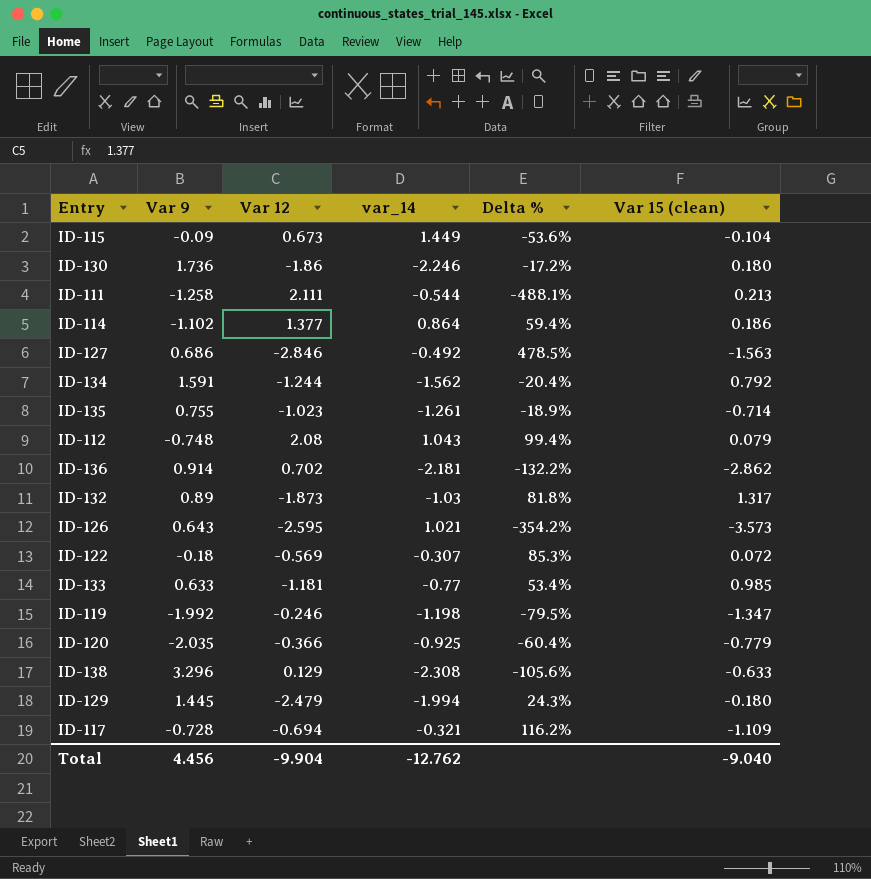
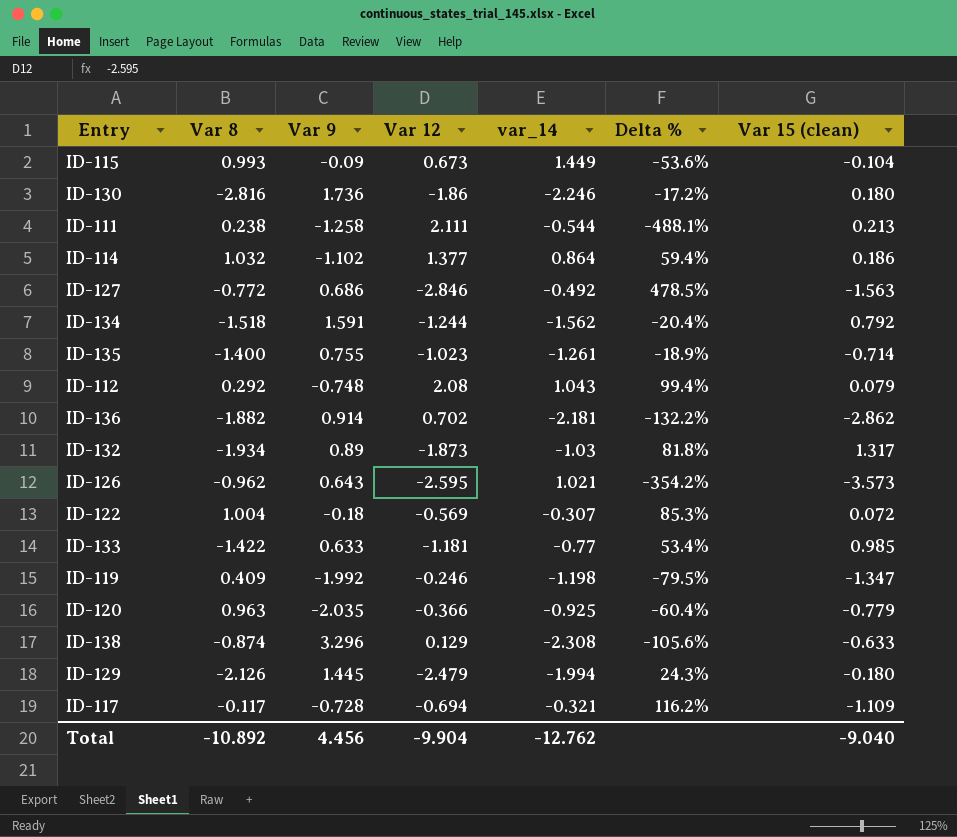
column Var 8 | position: none -> 2

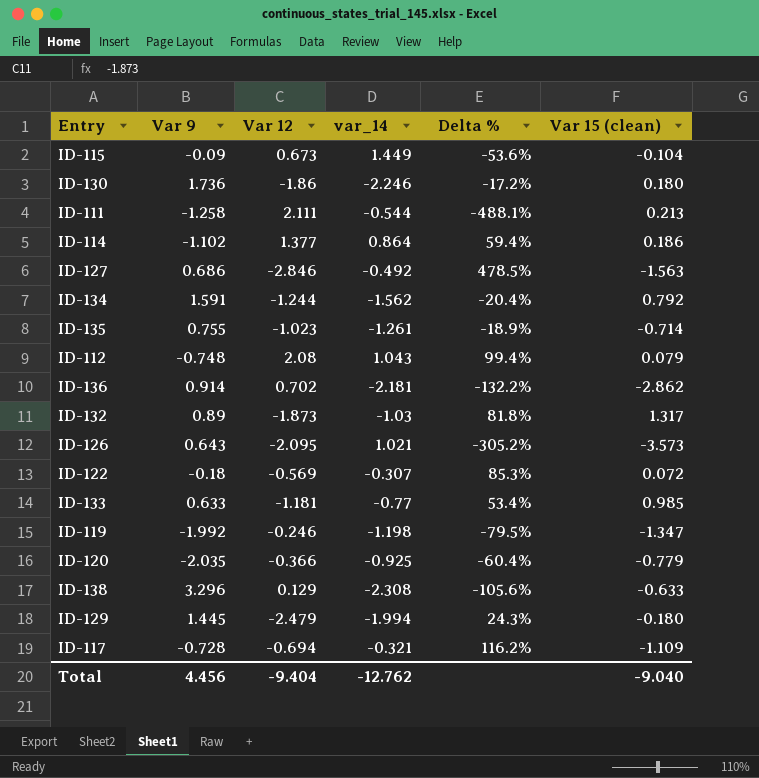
column Var 8 | position: 2 -> none
ID-126 | Var 12: -2.595 -> -2.095
ID-126 | Delta %: -354.2% -> -305.2%
Total | Var 12: -9.904 -> -9.404

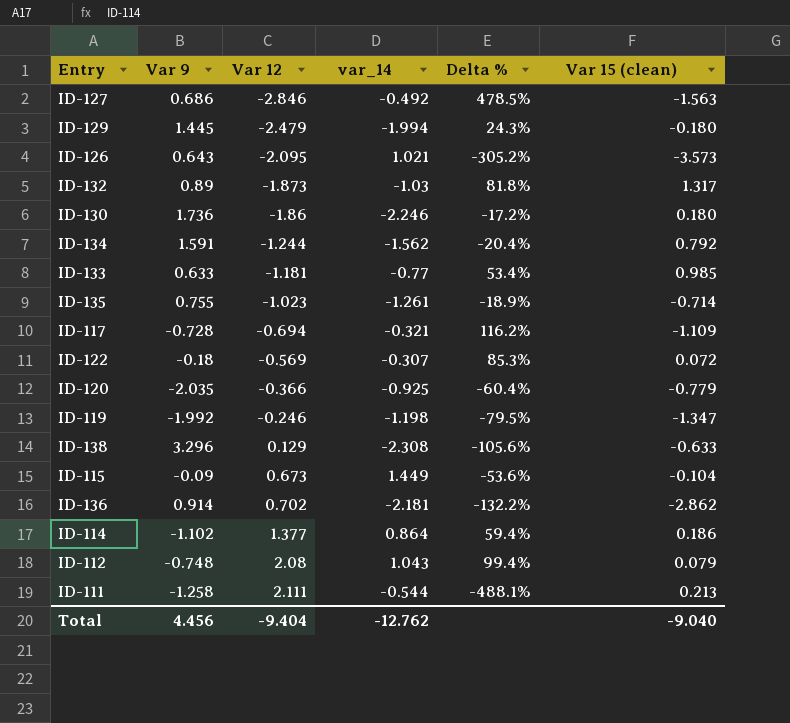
row order: none -> Var 12 ascending

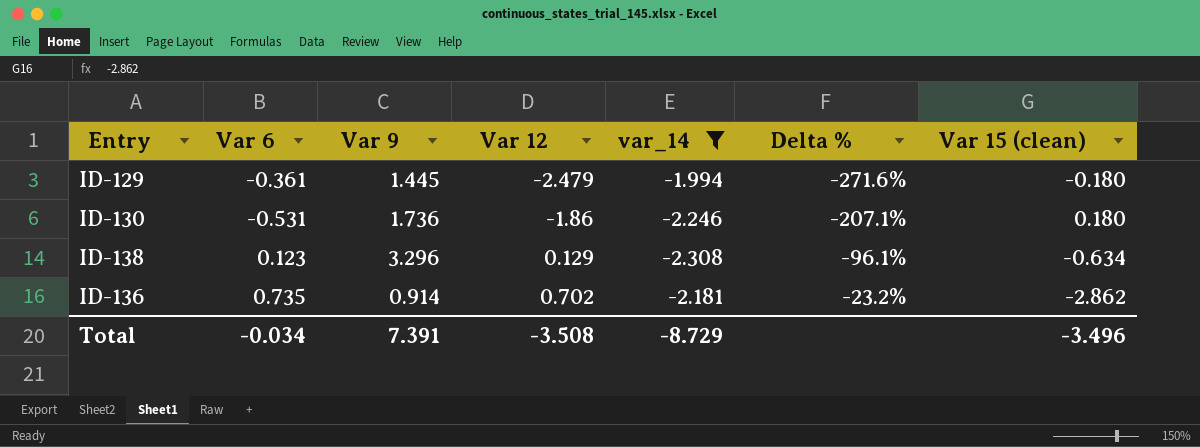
filter: none -> var_14 <= -1.994
column Var 6 | position: none -> 2
column Delta % | formula: ([Var 12] - [var_14]) / [var_14] -> ([Var 12] - [Var 9]) / [Var 9]
ID-138 | Var 15 (clean): -0.633 -> -0.634
Total | Var 9: 4.456 -> 7.391
Total | Var 12: -9.404 -> -3.508
Total | var_14: -12.762 -> -8.729
Total | Var 15 (clean): -9.040 -> -3.496

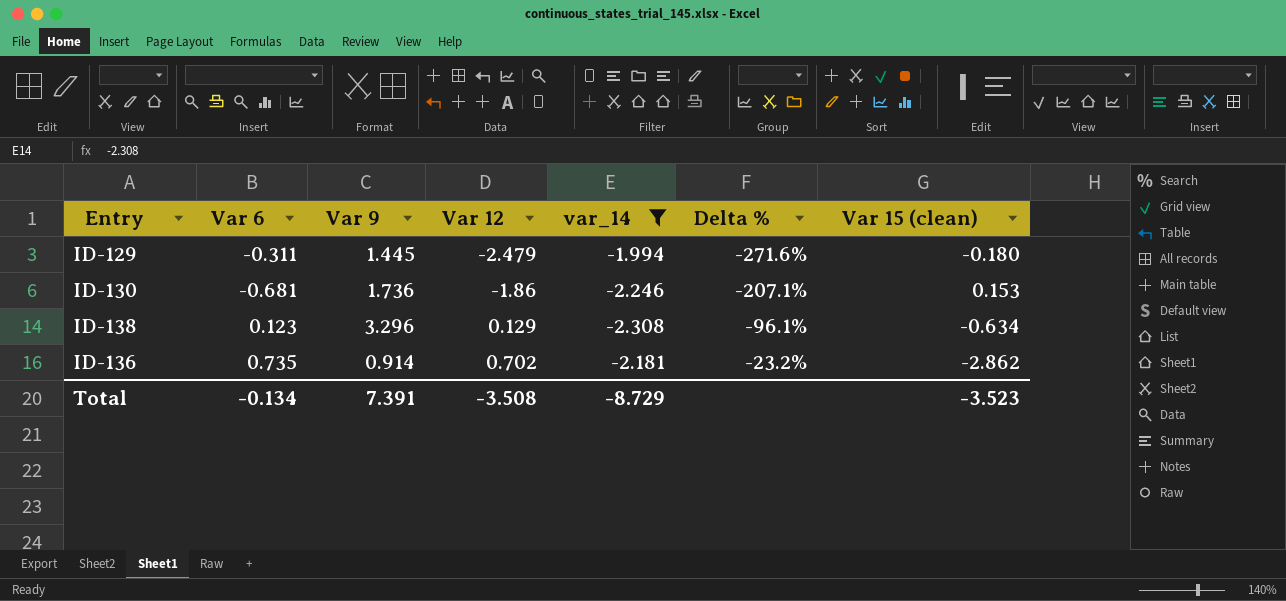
ID-129 | Var 6: -0.361 -> -0.311
ID-130 | Var 6: -0.531 -> -0.681
ID-130 | Var 15 (clean): 0.180 -> 0.153
Total | Var 6: -0.034 -> -0.134
Total | Var 15 (clean): -3.496 -> -3.523

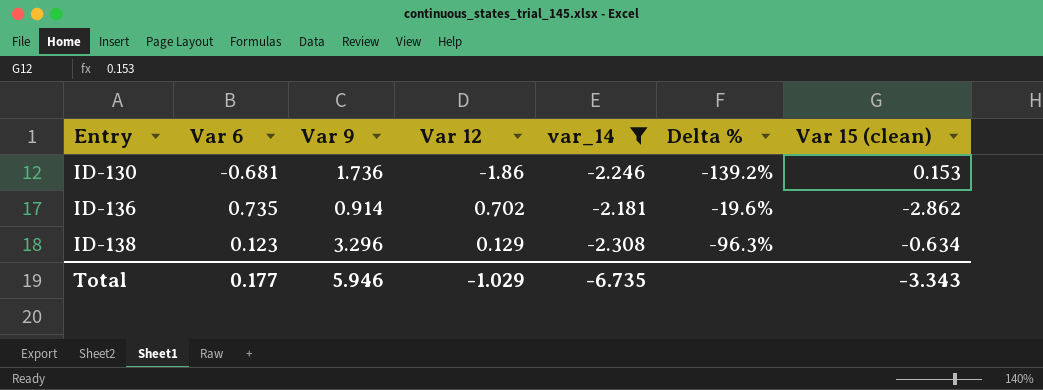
row order: Var 12 ascending -> Entry ascending
column Delta % | formula: ([Var 12] - [Var 9]) / [Var 9] -> ([Var 6] - [Var 9]) / [Var 9]
row ID-129: -0.311 | 1.445 | -2.479 | -1.994 | -271.6% | -0.180 -> none
Total | Var 6: -0.134 -> 0.177
Total | Var 9: 7.391 -> 5.946
Total | Var 12: -3.508 -> -1.029
Total | var_14: -8.729 -> -6.735
Total | Var 15 (clean): -3.523 -> -3.343

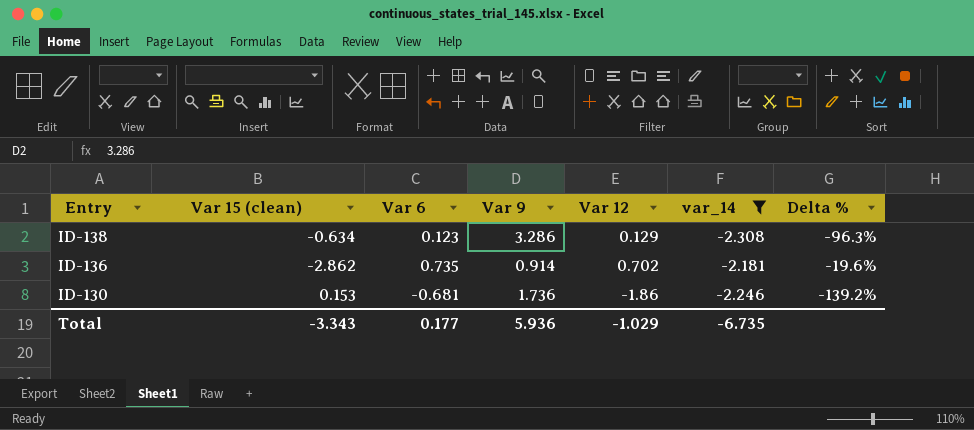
row order: Entry ascending -> Entry descending
column Var 15 (clean) | position: 7 -> 2
ID-138 | Var 9: 3.296 -> 3.286
Total | Var 9: 5.946 -> 5.936

